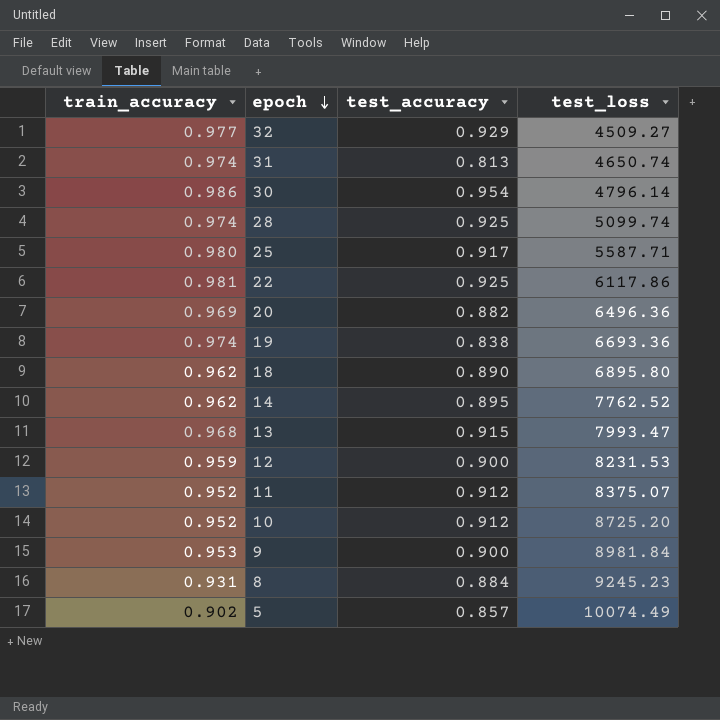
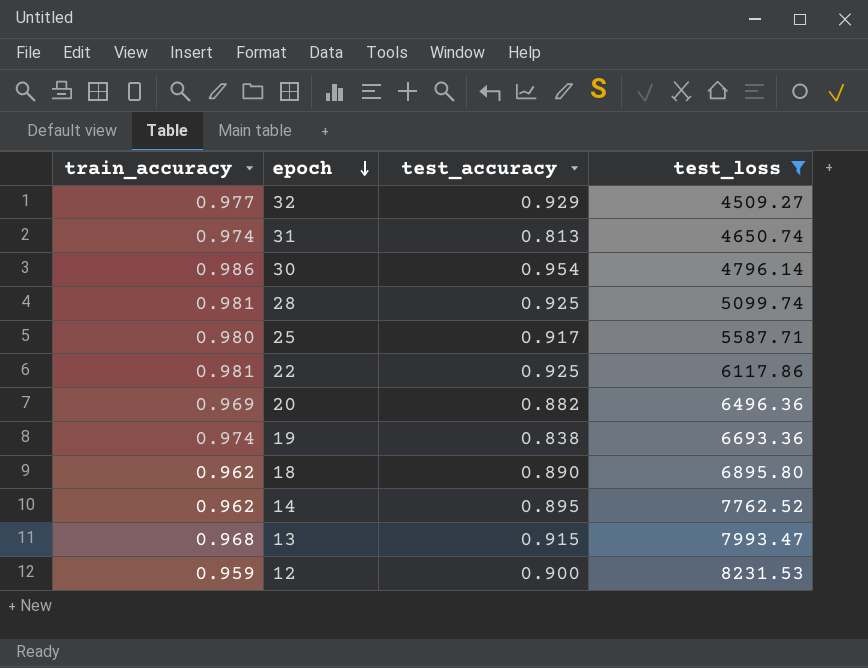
filter: none -> test_loss <= 8231.53
28 | train_accuracy: 0.974 -> 0.981

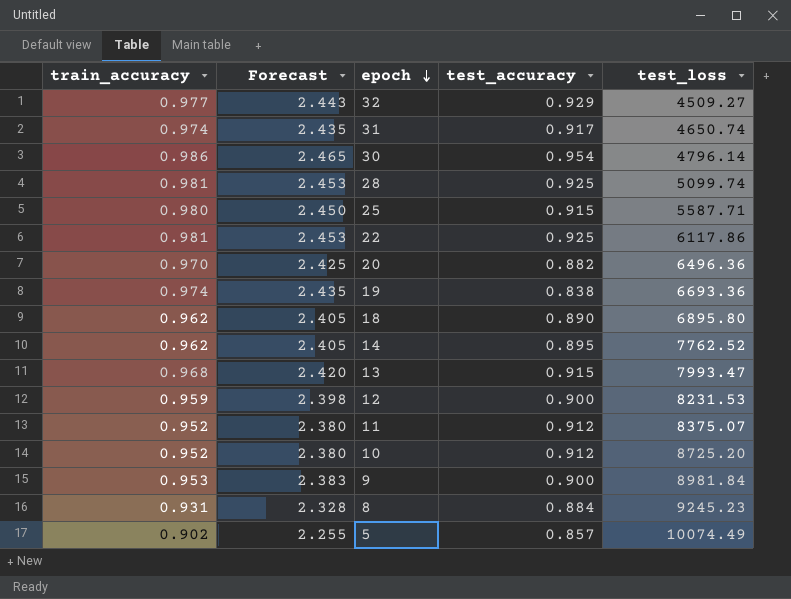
filter: test_loss <= 8231.53 -> none
column Forecast | formula: none -> [train_accuracy] * 2.5
31 | test_accuracy: 0.813 -> 0.917
25 | test_accuracy: 0.917 -> 0.915
20 | train_accuracy: 0.969 -> 0.970

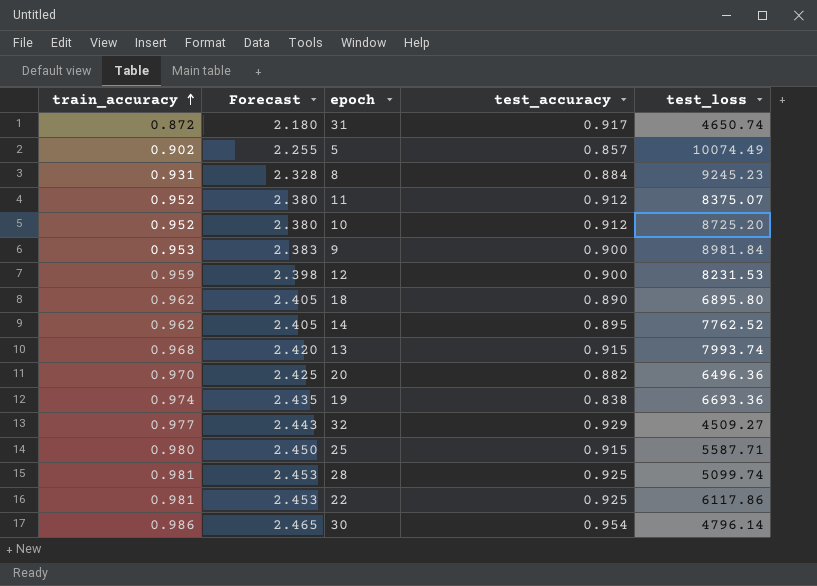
row order: epoch descending -> train_accuracy ascending
31 | train_accuracy: 0.974 -> 0.872
31 | Forecast: 2.435 -> 2.180
13 | test_loss: 7993.47 -> 7993.74

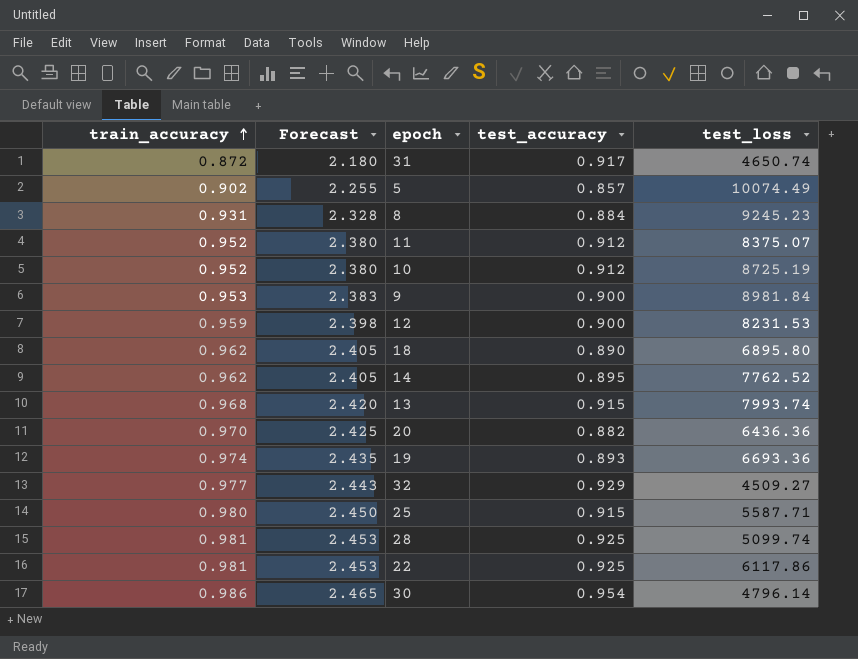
10 | test_loss: 8725.20 -> 8725.19
20 | test_loss: 6496.36 -> 6436.36
19 | test_accuracy: 0.838 -> 0.893

